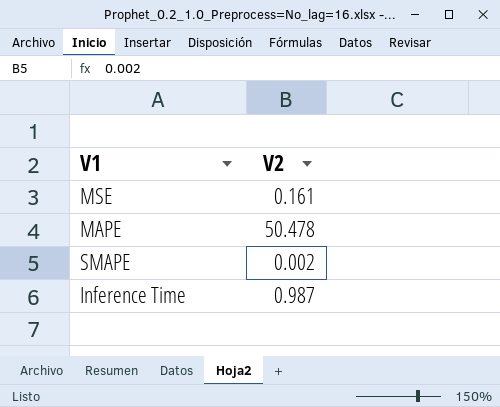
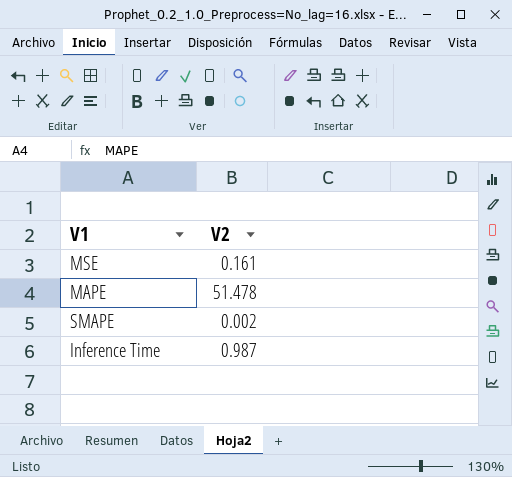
MAPE | V2: 50.478 -> 51.478

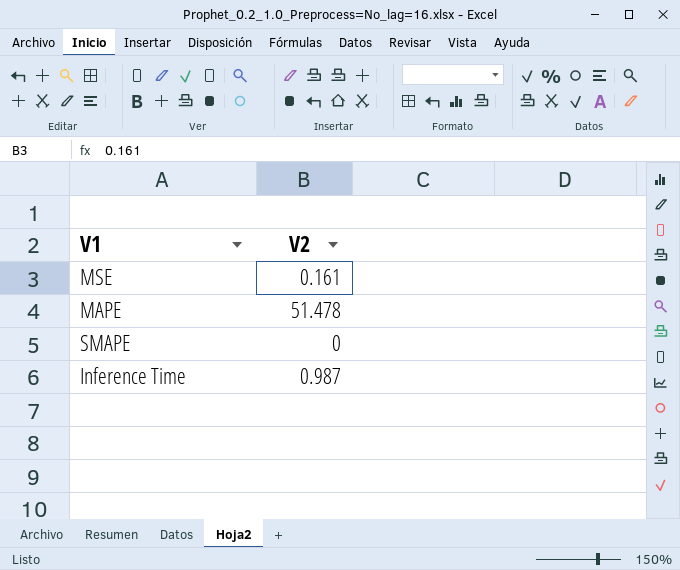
SMAPE | V2: 0.002 -> 0

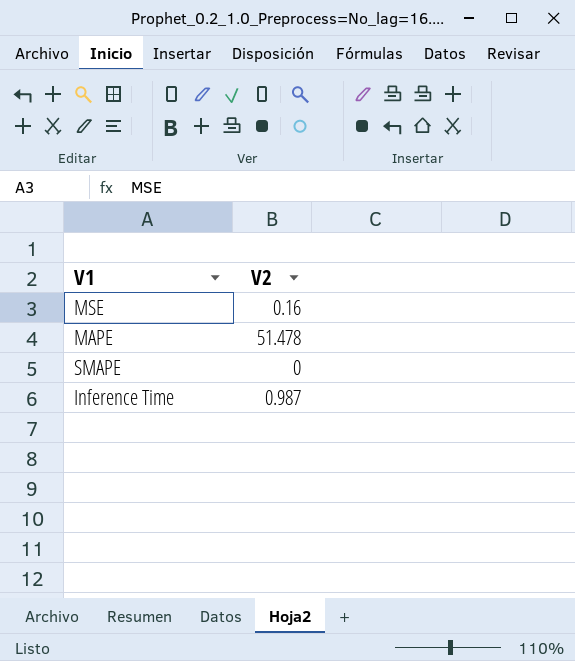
MSE | V2: 0.161 -> 0.16

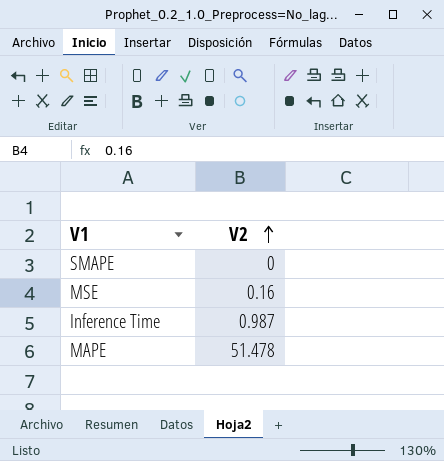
row order: none -> V2 ascending

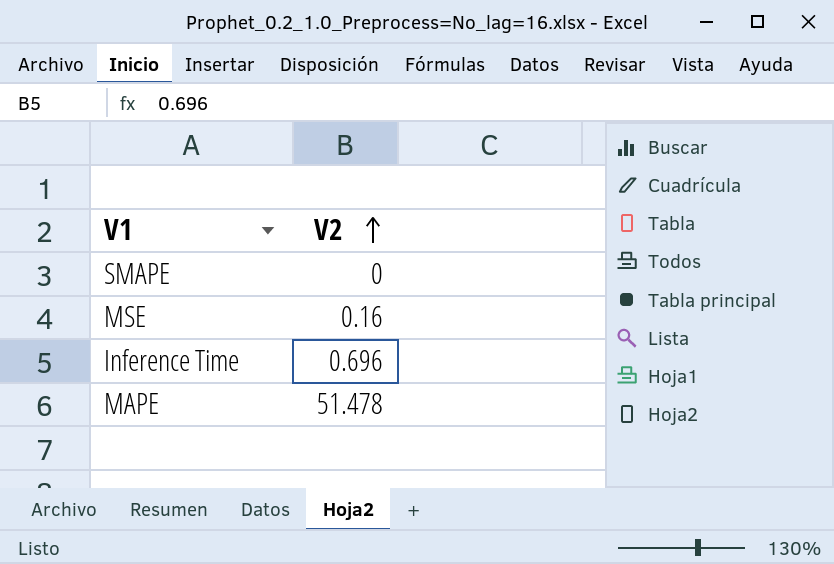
Inference Time | V2: 0.987 -> 0.696

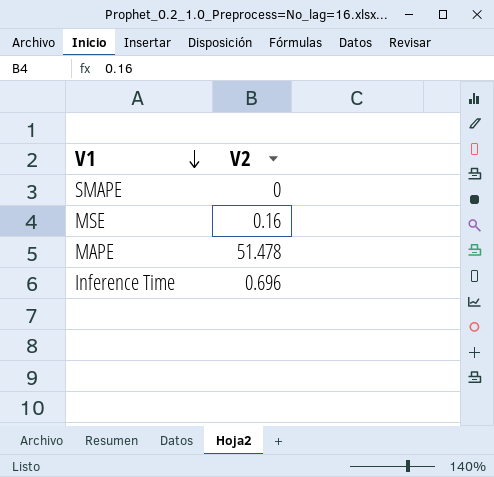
row order: V2 ascending -> V1 descending

